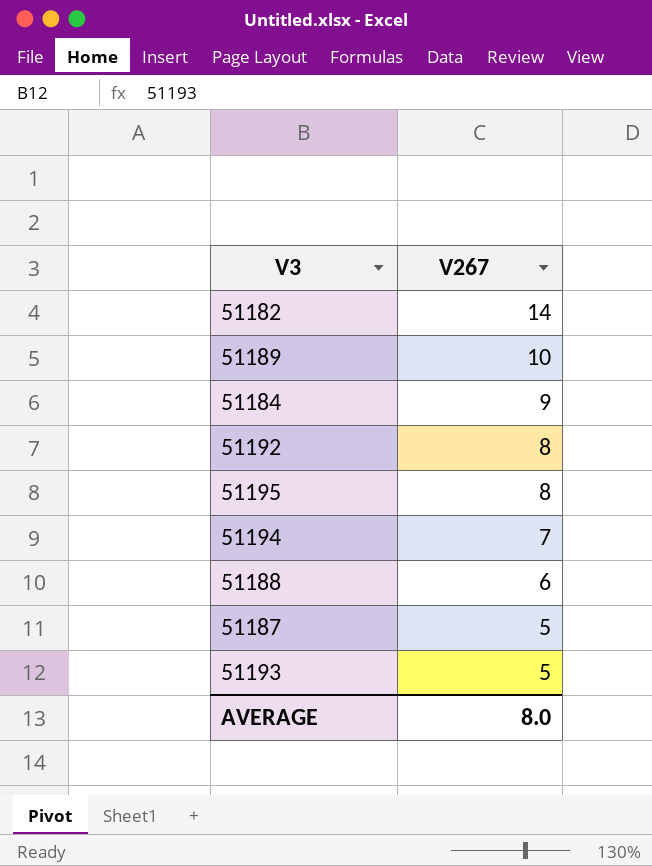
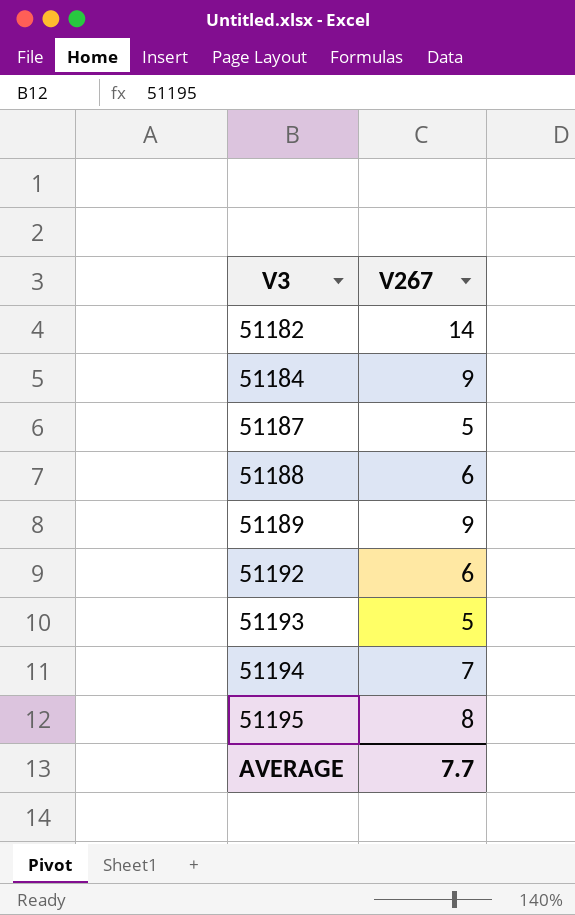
row order: V267 descending -> V3 ascending
51189 | V267: 10 -> 9
51192 | V267: 8 -> 6
AVERAGE | V267: 8.0 -> 7.7

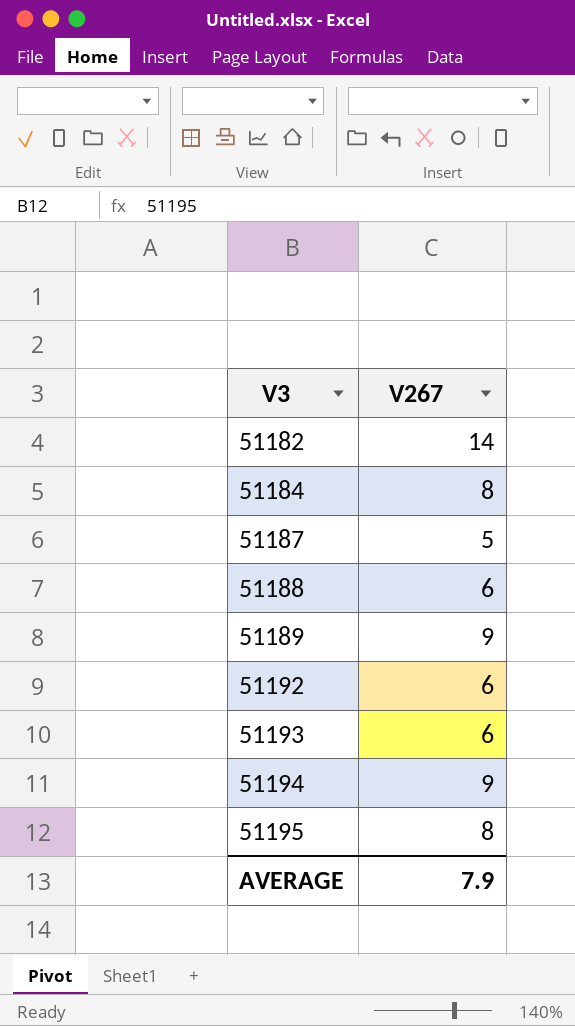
51184 | V267: 9 -> 8
51193 | V267: 5 -> 6
51194 | V267: 7 -> 9
AVERAGE | V267: 7.7 -> 7.9

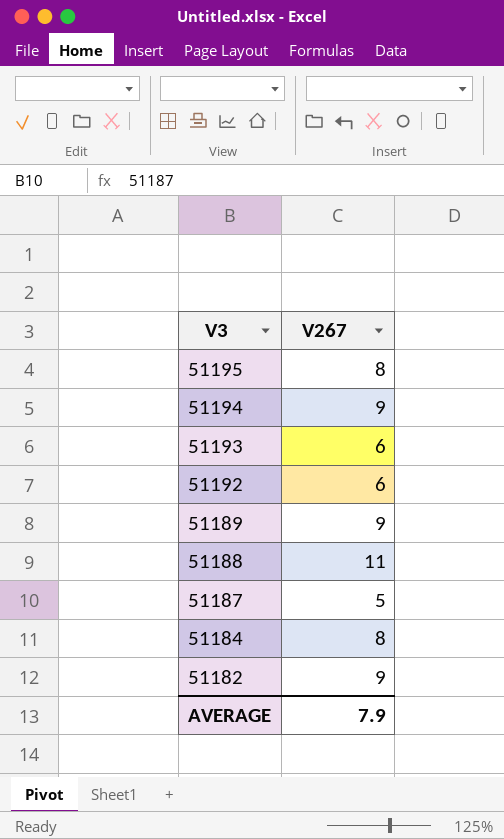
row order: V3 ascending -> V3 descending
51188 | V267: 6 -> 11
51182 | V267: 14 -> 9

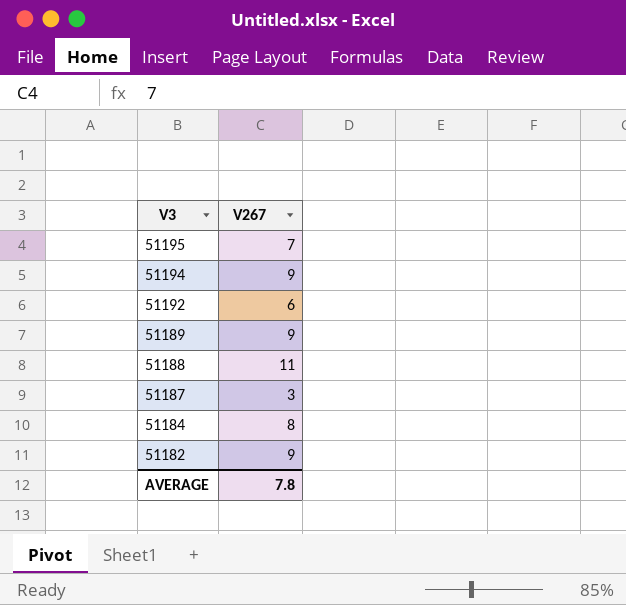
row 51193: 6 -> none
51195 | V267: 8 -> 7
51187 | V267: 5 -> 3
AVERAGE | V267: 7.9 -> 7.8

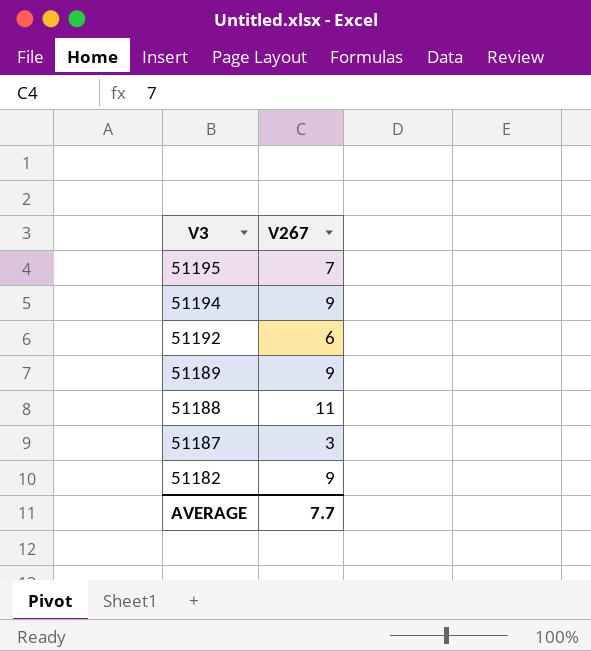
row 51184: 8 -> none
AVERAGE | V267: 7.8 -> 7.7

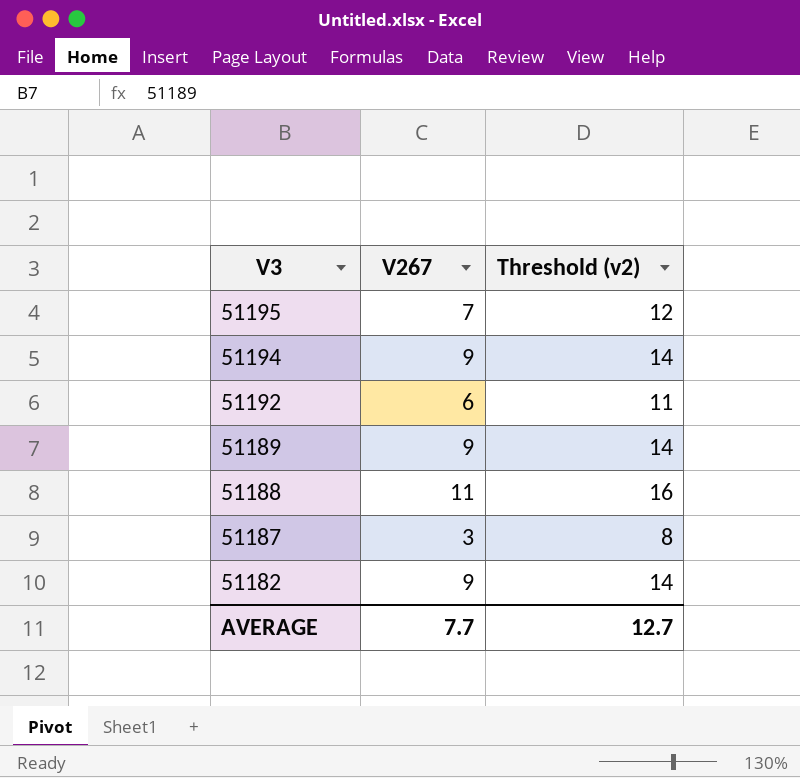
column Threshold (v2) | formula: none -> [V267] + 5

